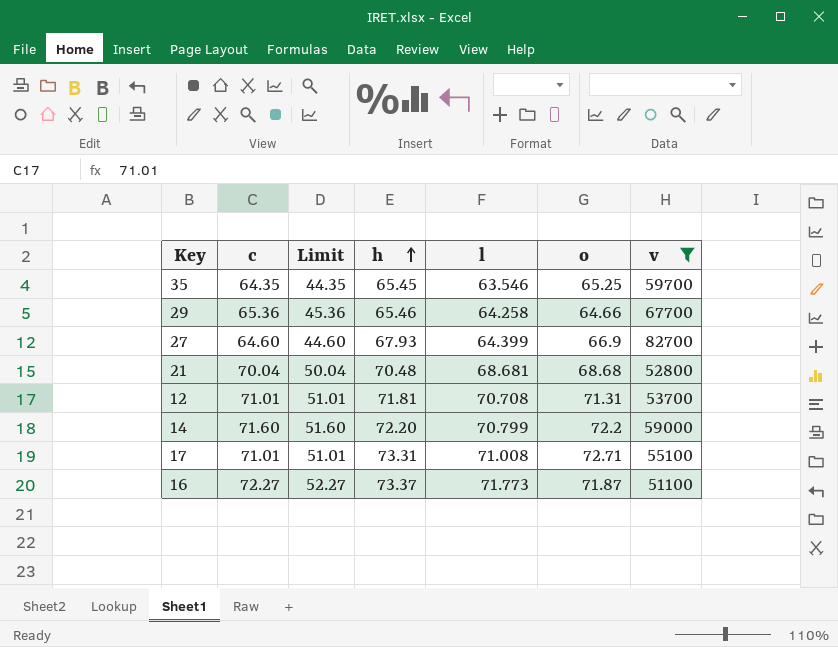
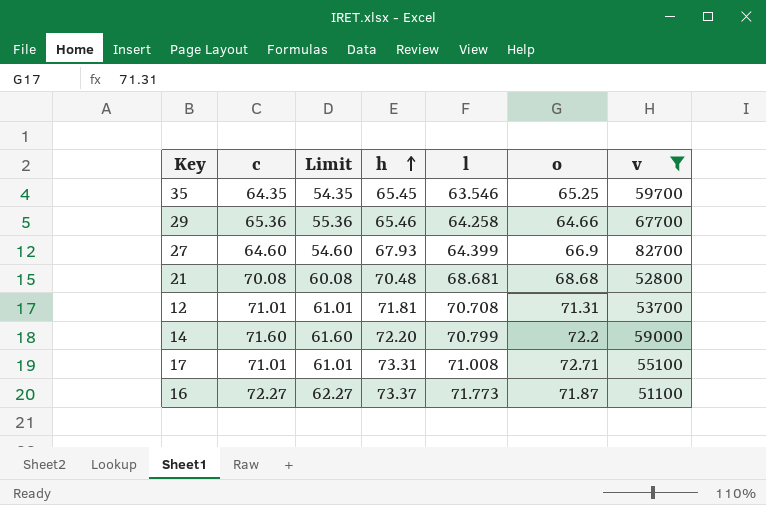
column Limit | formula: [c] - 20 -> [c] - 10
21 | c: 70.04 -> 70.08

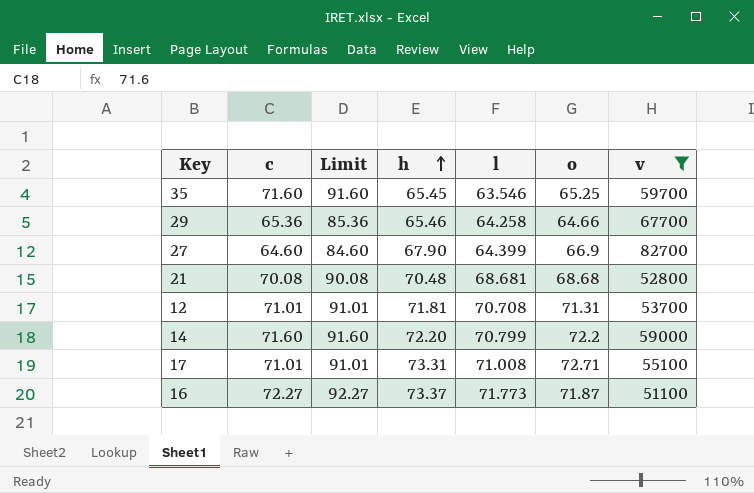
column Limit | formula: [c] - 10 -> [c] + 20
35 | c: 64.35 -> 71.60
27 | h: 67.93 -> 67.90

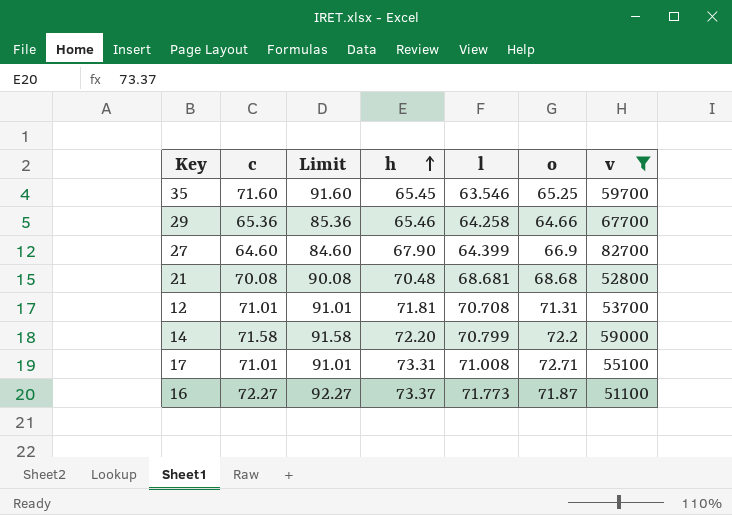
14 | c: 71.60 -> 71.58
14 | Limit: 91.60 -> 91.58

